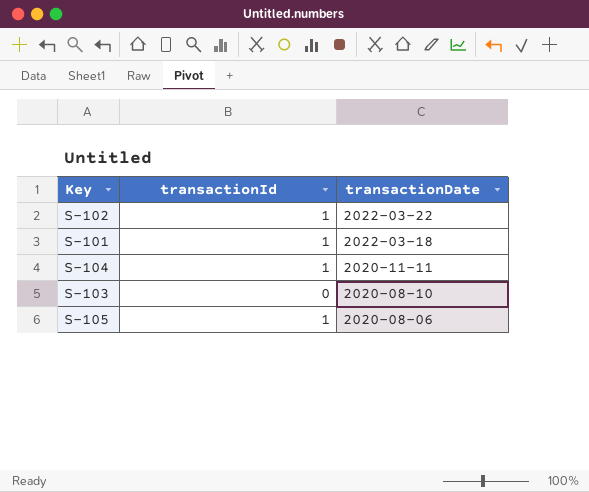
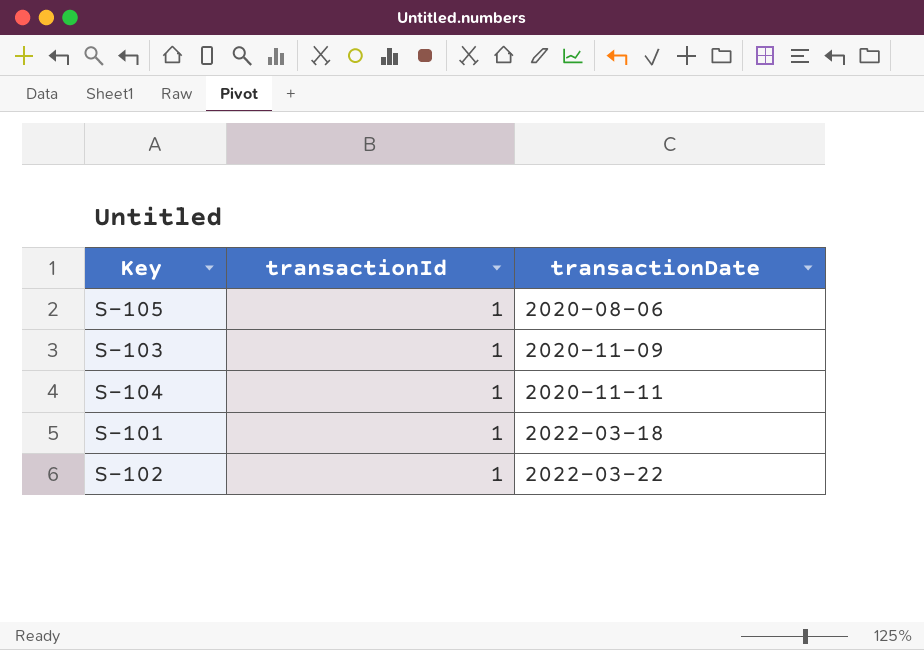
row order: transactionDate descending -> transactionDate ascending
S-103 | transactionId: 0 -> 1
S-103 | transactionDate: 2020-08-10 -> 2020-11-09

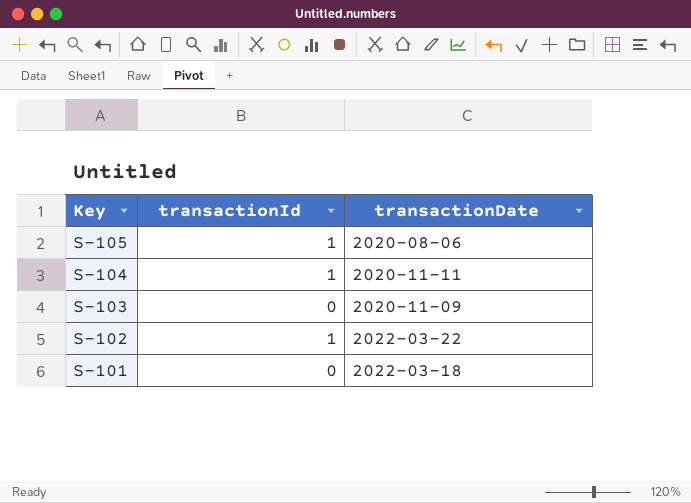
row order: transactionDate ascending -> Key descending
S-103 | transactionId: 1 -> 0
S-101 | transactionId: 1 -> 0

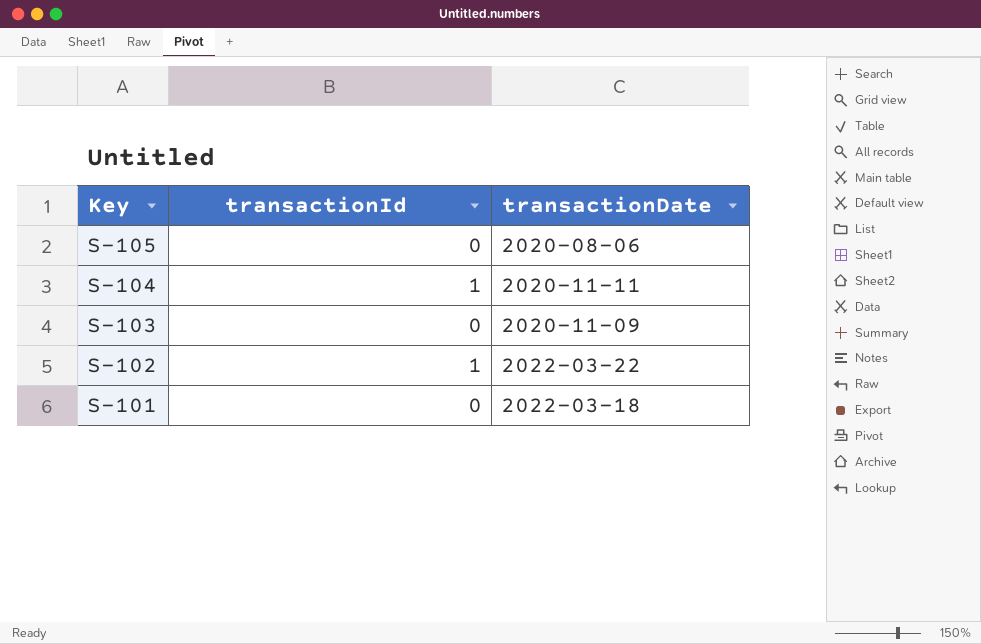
S-105 | transactionId: 1 -> 0

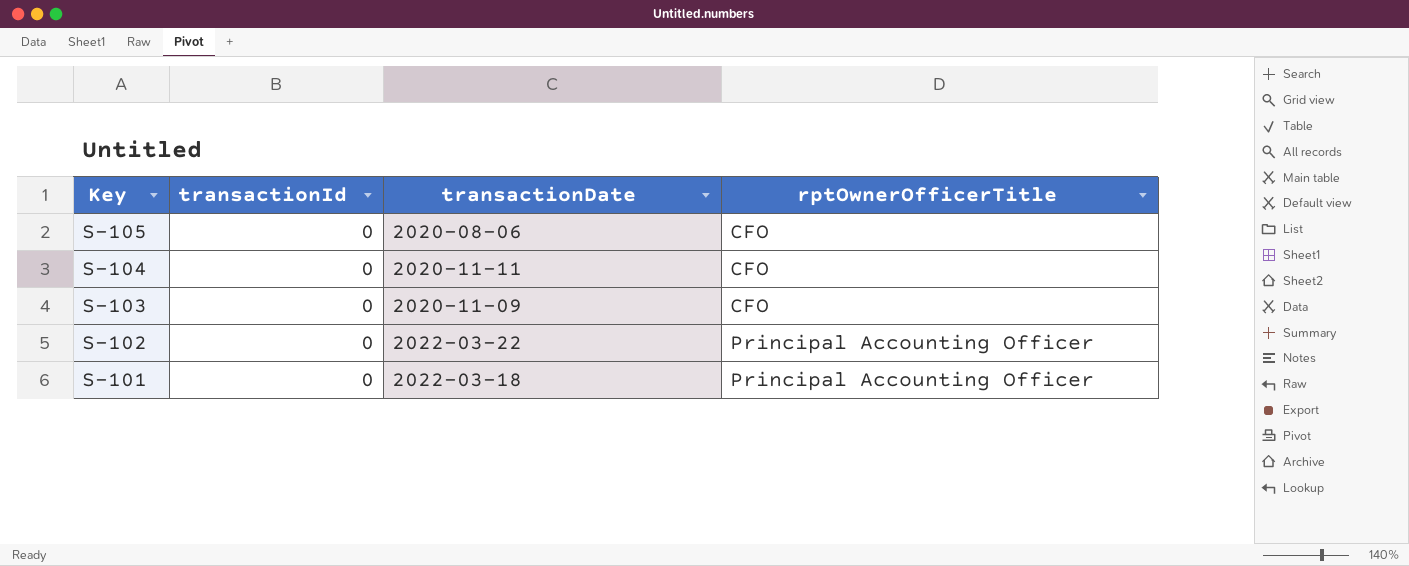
column rptOwnerOfficerTitle | position: none -> 4
S-104 | transactionId: 1 -> 0
S-102 | transactionId: 1 -> 0

